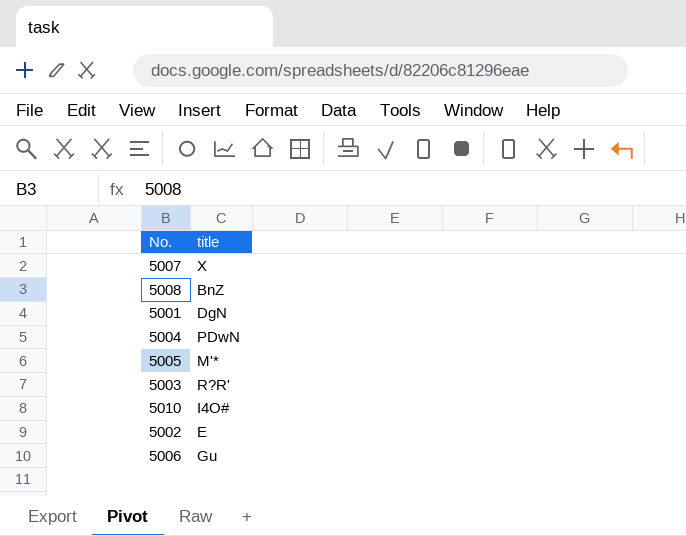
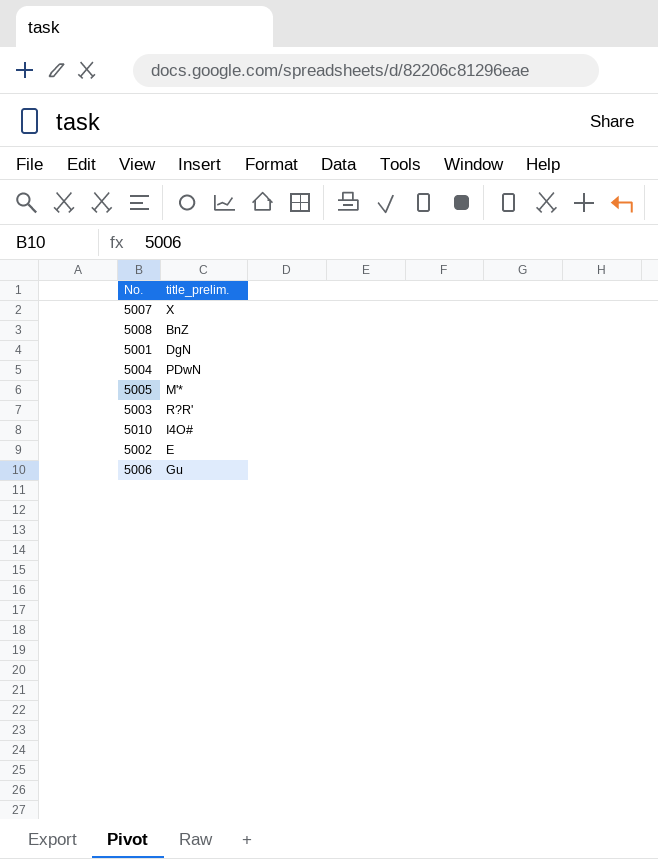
column name: title -> title_prelim.

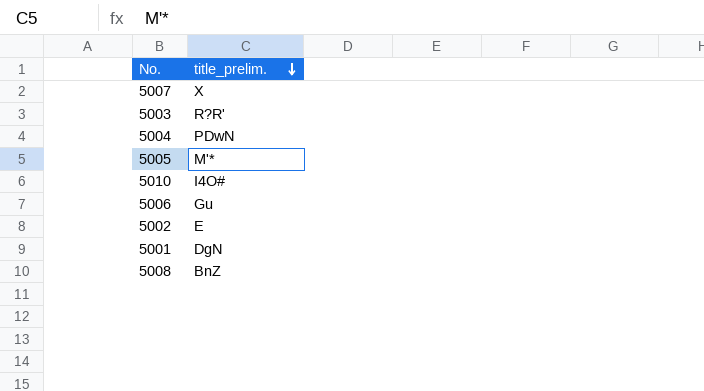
row order: none -> title_prelim. descending

